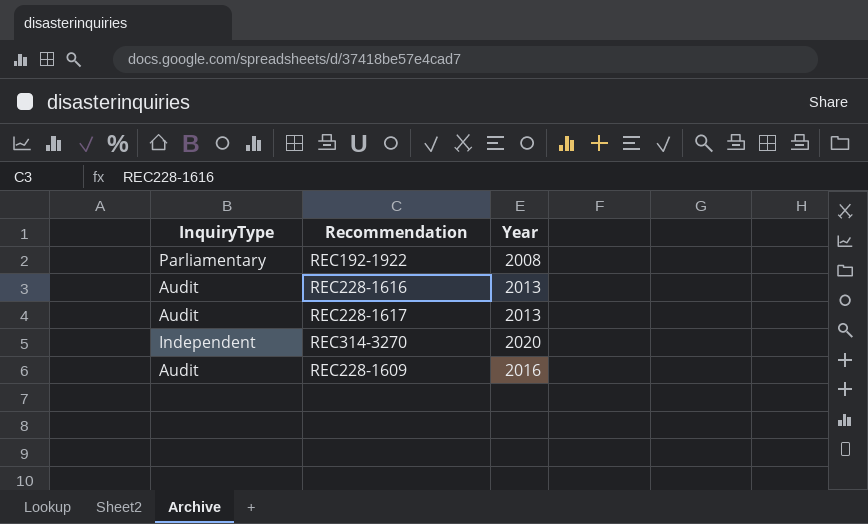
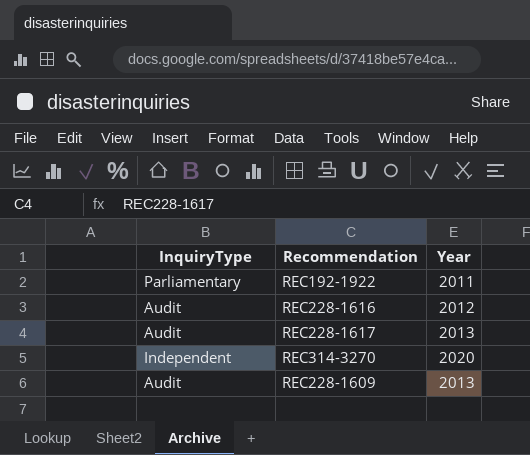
REC192-1922 | Year: 2008 -> 2011
REC228-1616 | Year: 2013 -> 2012
REC228-1609 | Year: 2016 -> 2013

